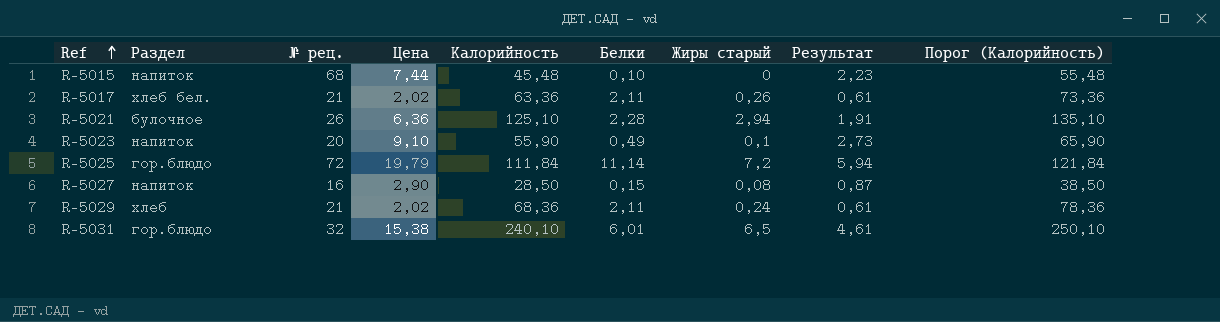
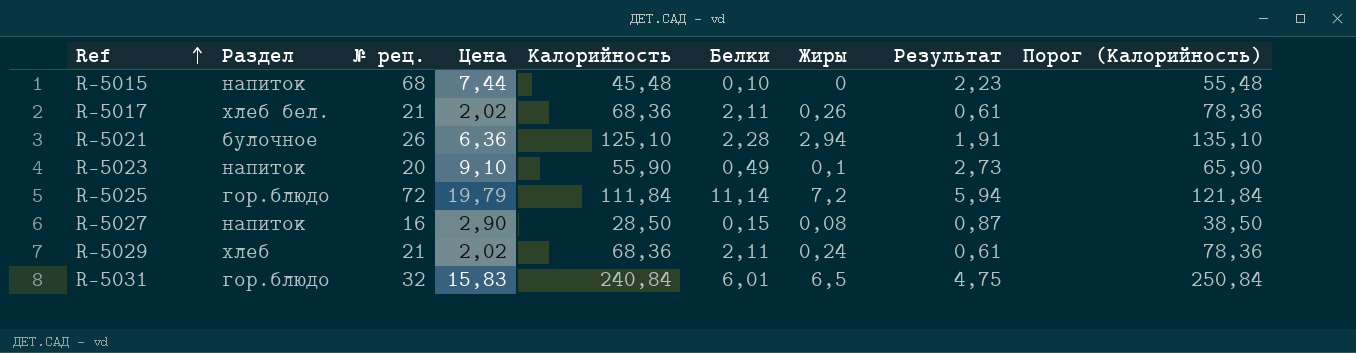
column name: Жиры старый -> Жиры
R-5017 | Калорийность: 63,36 -> 68,36
R-5017 | Порог (Калорийность): 73,36 -> 78,36
R-5031 | Цена: 15,38 -> 15,83
R-5031 | Калорийность: 240,10 -> 240,84
R-5031 | Результат: 4,61 -> 4,75
R-5031 | Порог (Калорийность): 250,10 -> 250,84

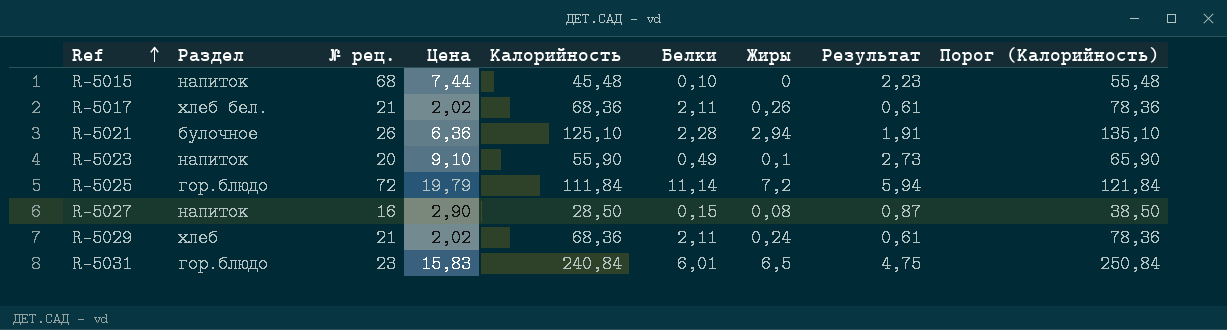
R-5031 | № рец.: 32 -> 23

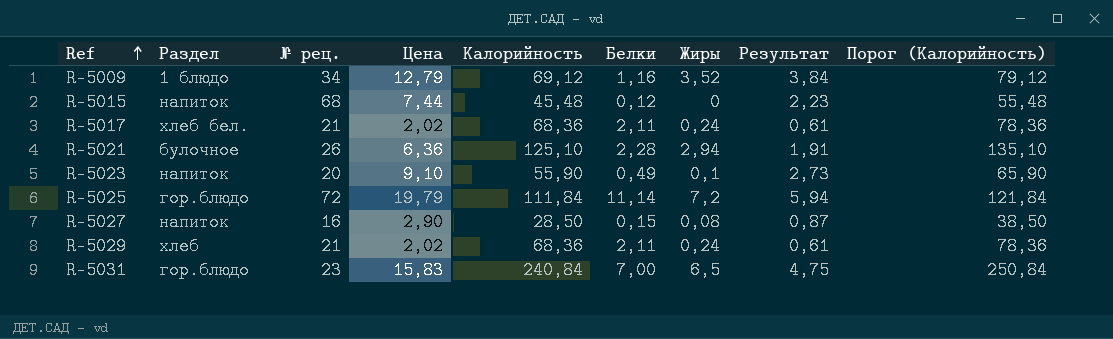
row R-5009: none -> 1 блюдо | 34 | 12,79 | 69,12 | 1,16 | 3,52 | 3,84 | 79,12
R-5015 | Белки: 0,10 -> 0,12
R-5017 | Жиры: 0,26 -> 0,24
R-5031 | Белки: 6,01 -> 7,00

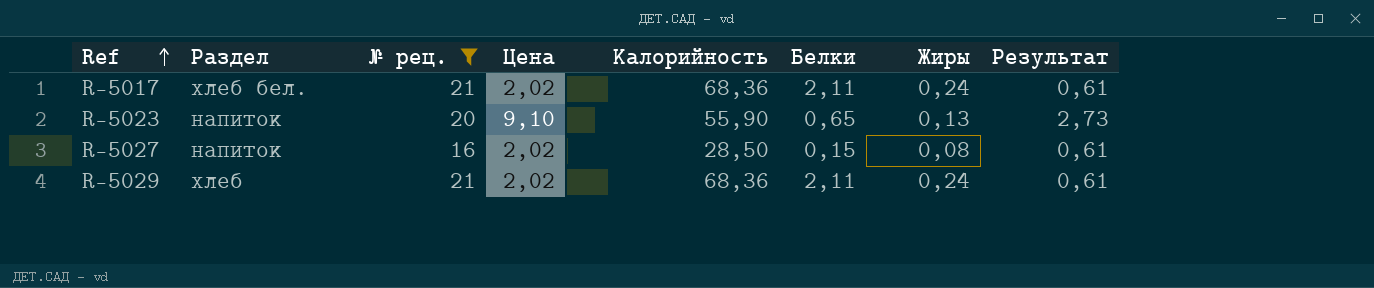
filter: none -> № рец. <= 21
column Порог (Калорийность) | formula: [Калорийность] + 10 -> none
R-5023 | Белки: 0,49 -> 0,65
R-5023 | Жиры: 0,1 -> 0,13
R-5027 | Цена: 2,90 -> 2,02
R-5027 | Результат: 0,87 -> 0,61

